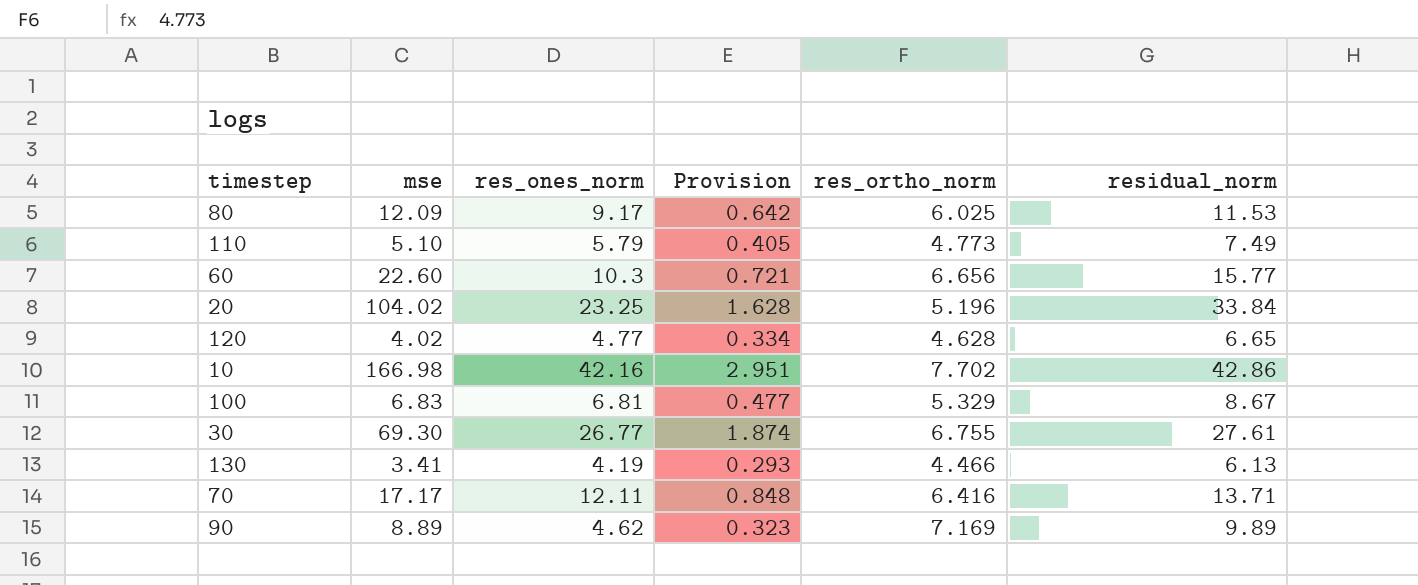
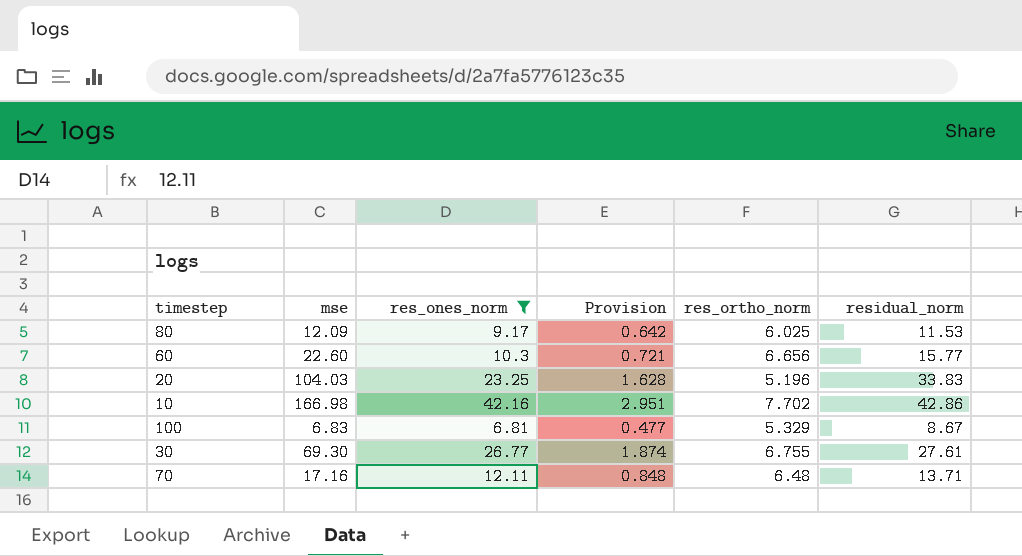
filter: none -> res_ones_norm >= 6.81
20 | mse: 104.02 -> 104.03
20 | residual_norm: 33.84 -> 33.83
70 | mse: 17.17 -> 17.16
70 | res_ortho_norm: 6.416 -> 6.48

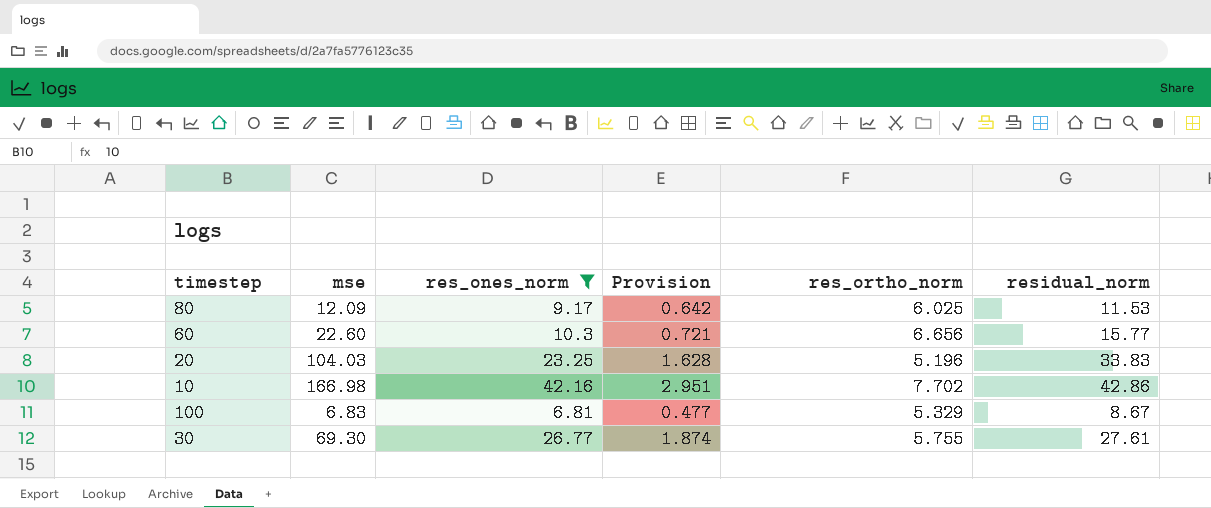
row 70: 17.16 | 12.11 | 0.848 | 6.48 | 13.71 -> none
30 | res_ortho_norm: 6.755 -> 5.755

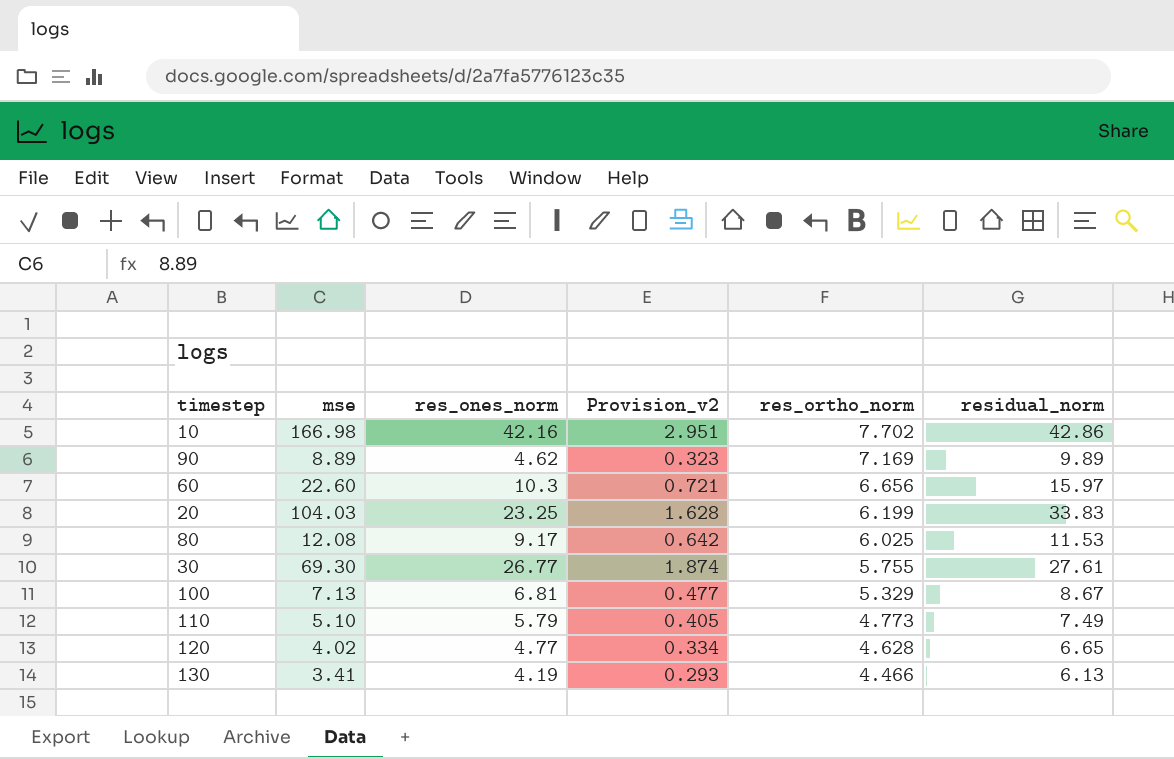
filter: res_ones_norm >= 6.81 -> none
row order: none -> res_ortho_norm descending
column name: Provision -> Provision_v2
60 | residual_norm: 15.77 -> 15.97
20 | res_ortho_norm: 5.196 -> 6.199
80 | mse: 12.09 -> 12.08
100 | mse: 6.83 -> 7.13

